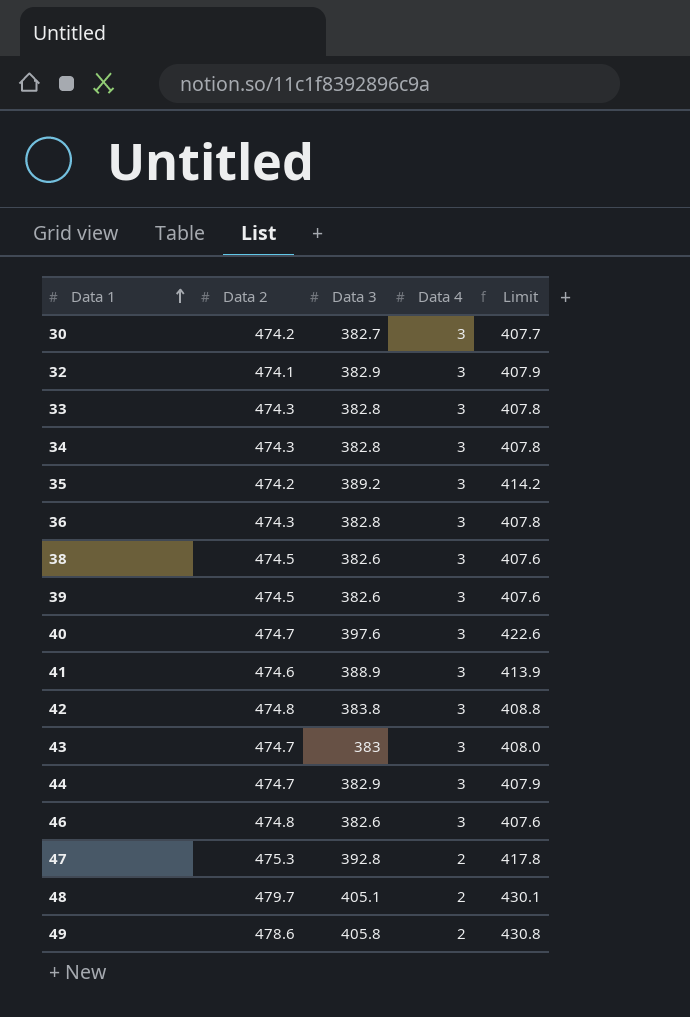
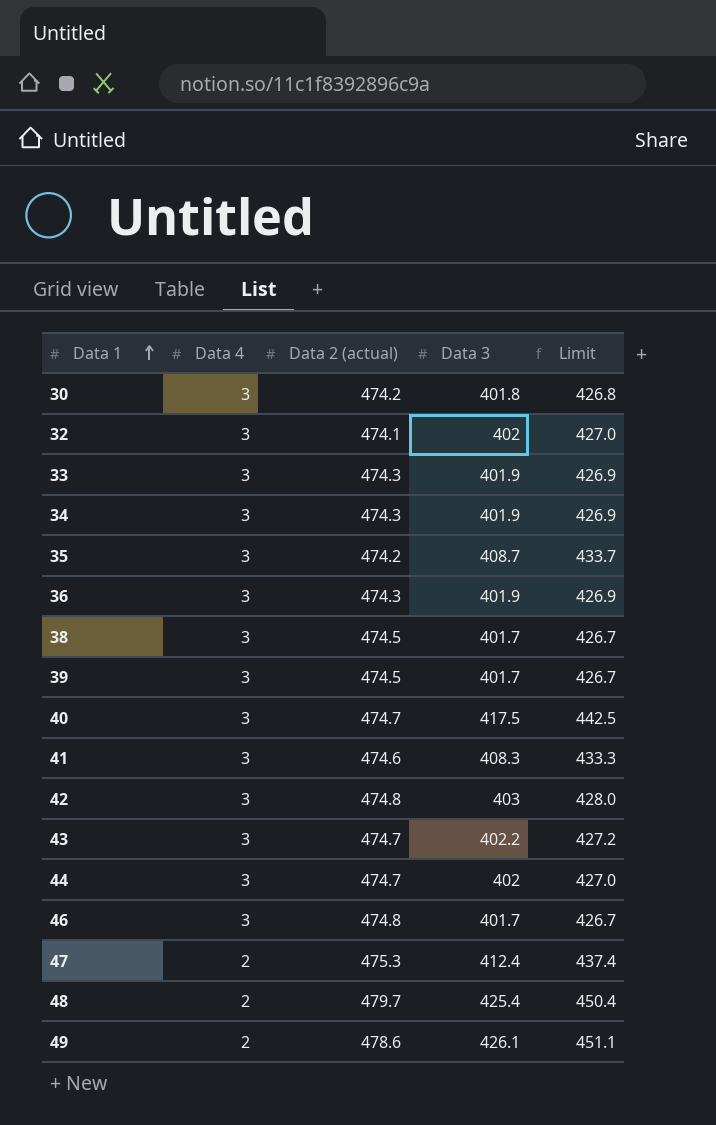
column Data 4 | position: 4 -> 2
column name: Data 2 -> Data 2 (actual)
30 | Data 3: 382.7 -> 401.8
30 | Limit: 407.7 -> 426.8
32 | Data 3: 382.9 -> 402
32 | Limit: 407.9 -> 427.0
33 | Data 3: 382.8 -> 401.9
33 | Limit: 407.8 -> 426.9
34 | Data 3: 382.8 -> 401.9
34 | Limit: 407.8 -> 426.9
35 | Data 3: 389.2 -> 408.7
35 | Limit: 414.2 -> 433.7
36 | Data 3: 382.8 -> 401.9
36 | Limit: 407.8 -> 426.9
38 | Data 3: 382.6 -> 401.7
38 | Limit: 407.6 -> 426.7
39 | Data 3: 382.6 -> 401.7
39 | Limit: 407.6 -> 426.7
40 | Data 3: 397.6 -> 417.5
40 | Limit: 422.6 -> 442.5
41 | Data 3: 388.9 -> 408.3
41 | Limit: 413.9 -> 433.3
42 | Data 3: 383.8 -> 403
42 | Limit: 408.8 -> 428.0
43 | Data 3: 383 -> 402.2
43 | Limit: 408.0 -> 427.2
44 | Data 3: 382.9 -> 402
44 | Limit: 407.9 -> 427.0
46 | Data 3: 382.6 -> 401.7
46 | Limit: 407.6 -> 426.7
47 | Data 3: 392.8 -> 412.4
47 | Limit: 417.8 -> 437.4
48 | Data 3: 405.1 -> 425.4
48 | Limit: 430.1 -> 450.4
49 | Data 3: 405.8 -> 426.1
49 | Limit: 430.8 -> 451.1

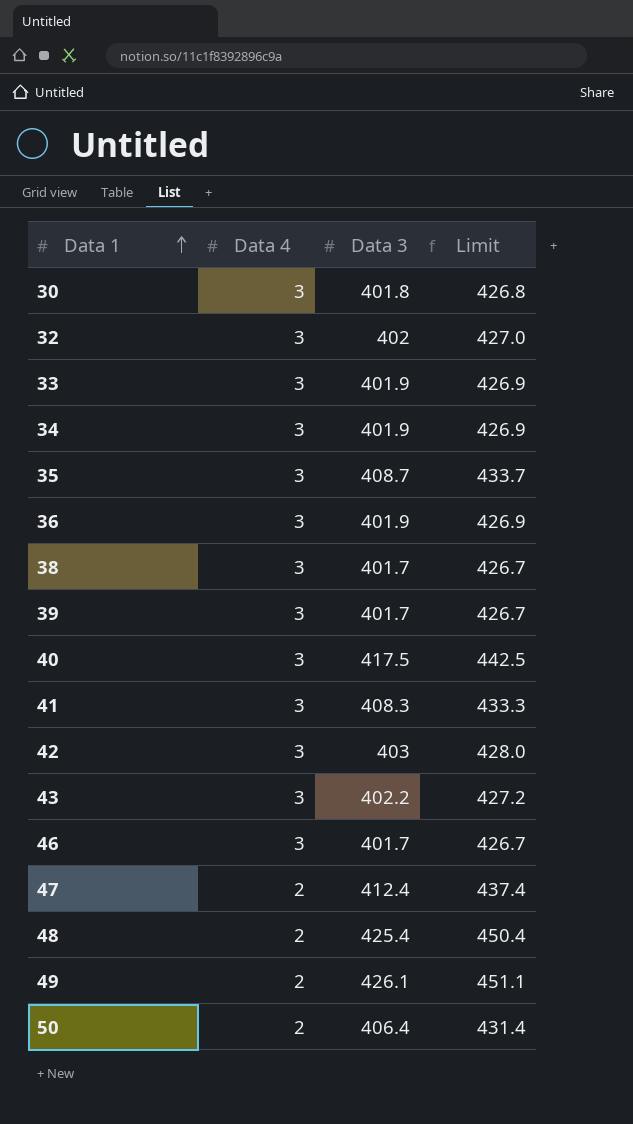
column Data 2 (actual) | position: 3 -> none
row 44: 3 | 474.7 | 402 | 427.0 -> none
row 50: none -> 2 | 406.4 | 431.4

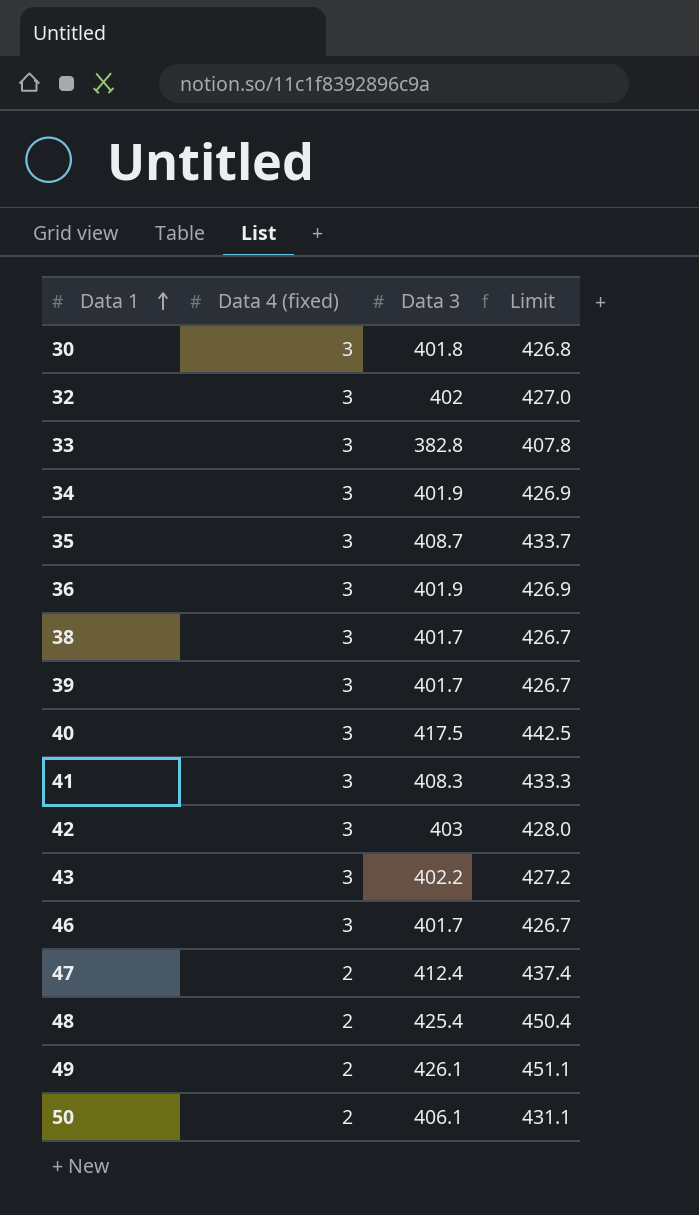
column name: Data 4 -> Data 4 (fixed)
33 | Data 3: 401.9 -> 382.8
33 | Limit: 426.9 -> 407.8
50 | Data 3: 406.4 -> 406.1
50 | Limit: 431.4 -> 431.1

